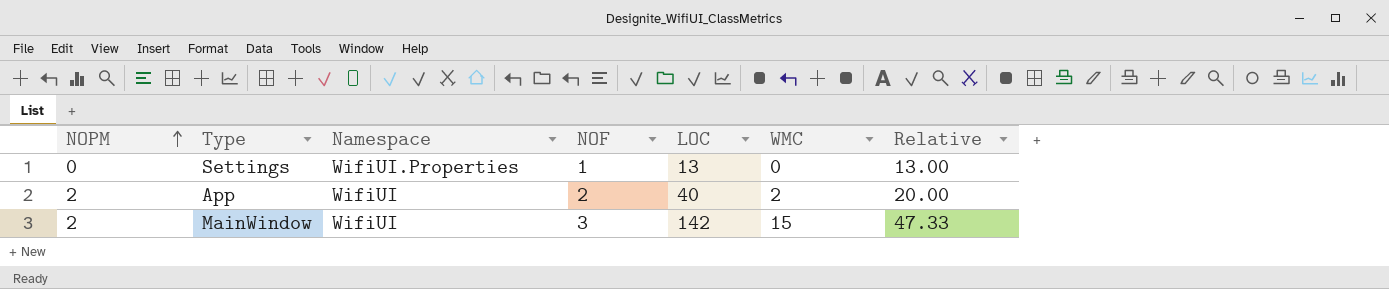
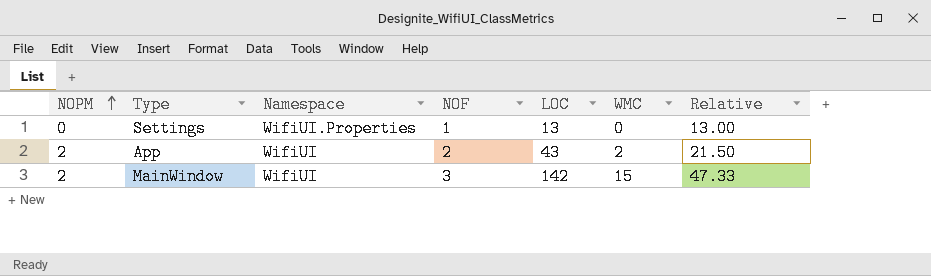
App | LOC: 40 -> 43
App | Relative: 20.00 -> 21.50

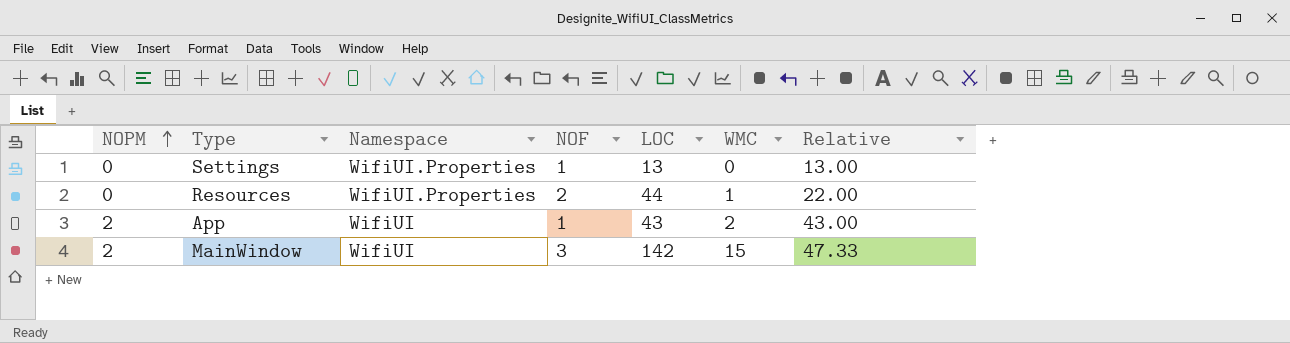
row Resources: none -> 0 | WifiUI.Properties | 2 | 44 | 1 | 22.00
App | NOF: 2 -> 1
App | Relative: 21.50 -> 43.00

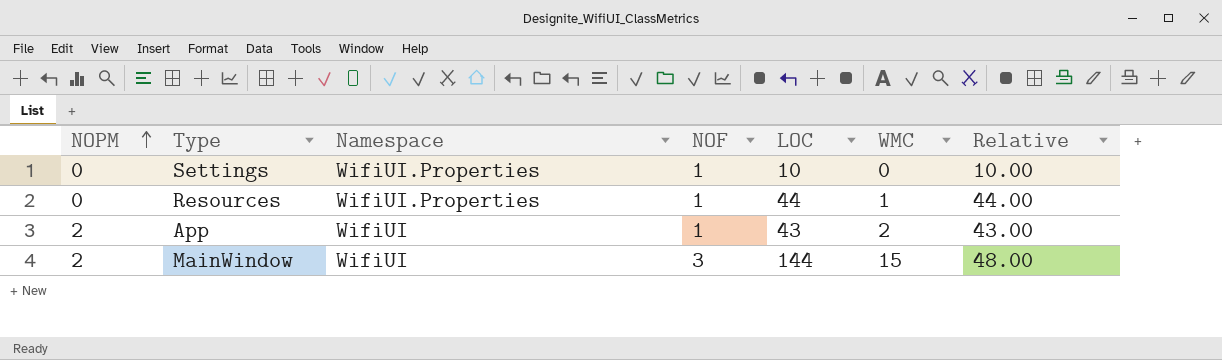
Settings | LOC: 13 -> 10
Settings | Relative: 13.00 -> 10.00
Resources | NOF: 2 -> 1
Resources | Relative: 22.00 -> 44.00
MainWindow | LOC: 142 -> 144
MainWindow | Relative: 47.33 -> 48.00

